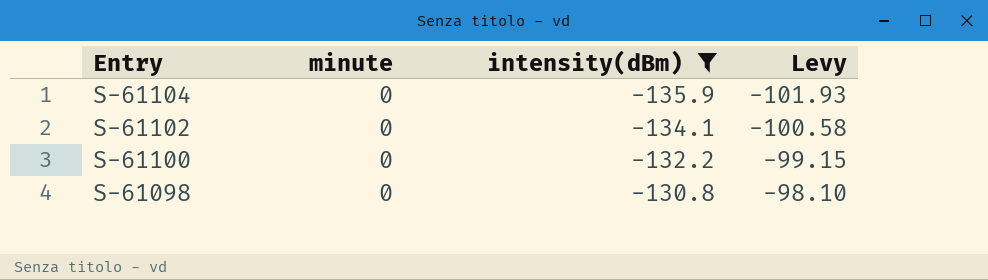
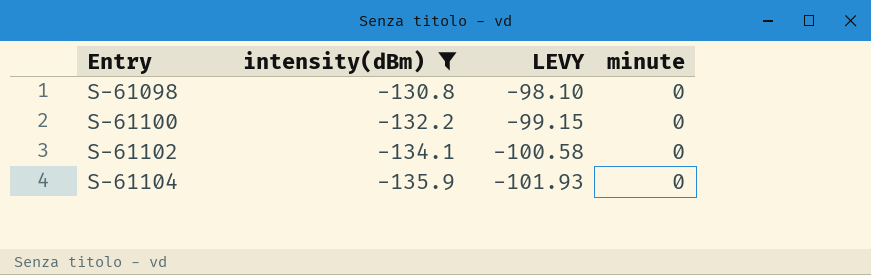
row order: Entry descending -> Entry ascending
column name: Levy -> LEVY
column minute | position: 2 -> 4

